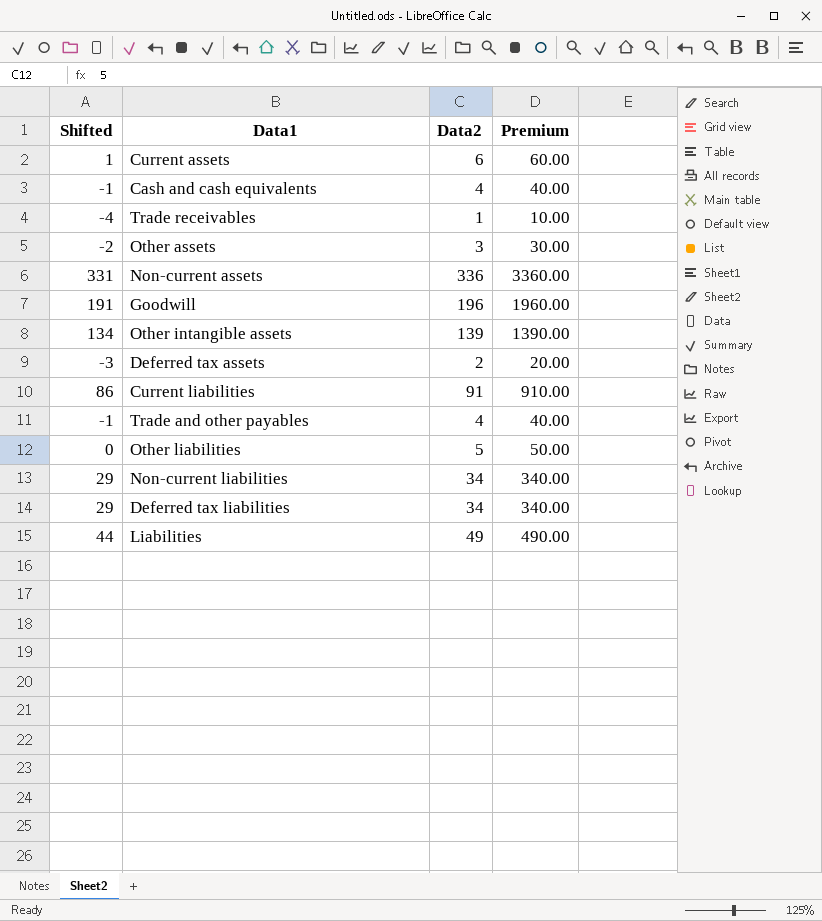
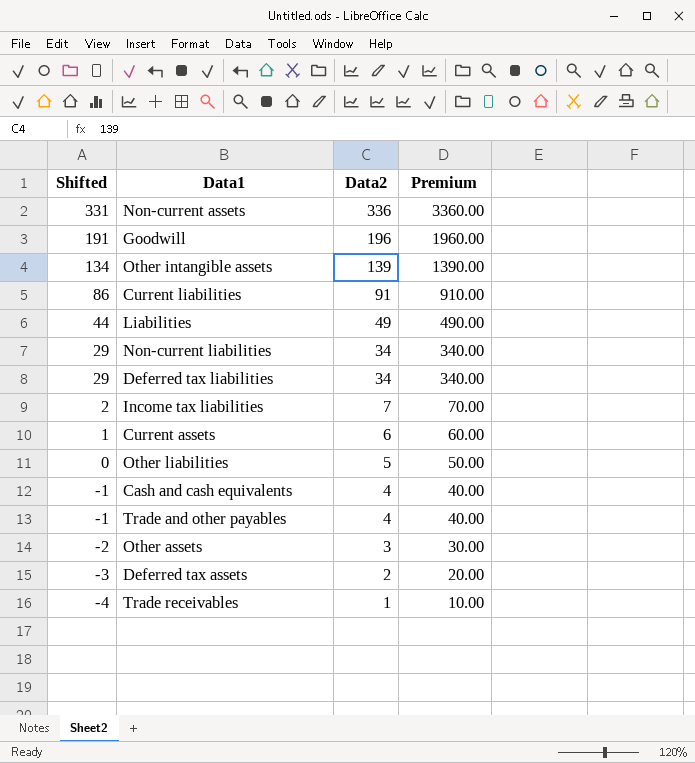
row order: none -> Shifted descending
row Income tax liabilities: none -> 2 | 7 | 70.00

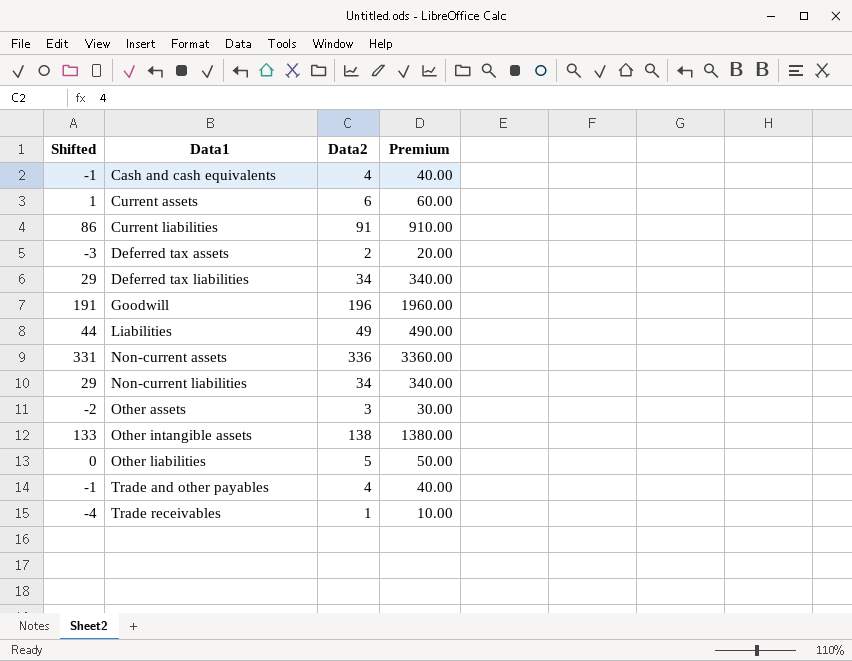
row order: Shifted descending -> Data1 ascending
row Income tax liabilities: 2 | 7 | 70.00 -> none
Other intangible assets | Shifted: 134 -> 133
Other intangible assets | Data2: 139 -> 138
Other intangible assets | Premium: 1390.00 -> 1380.00

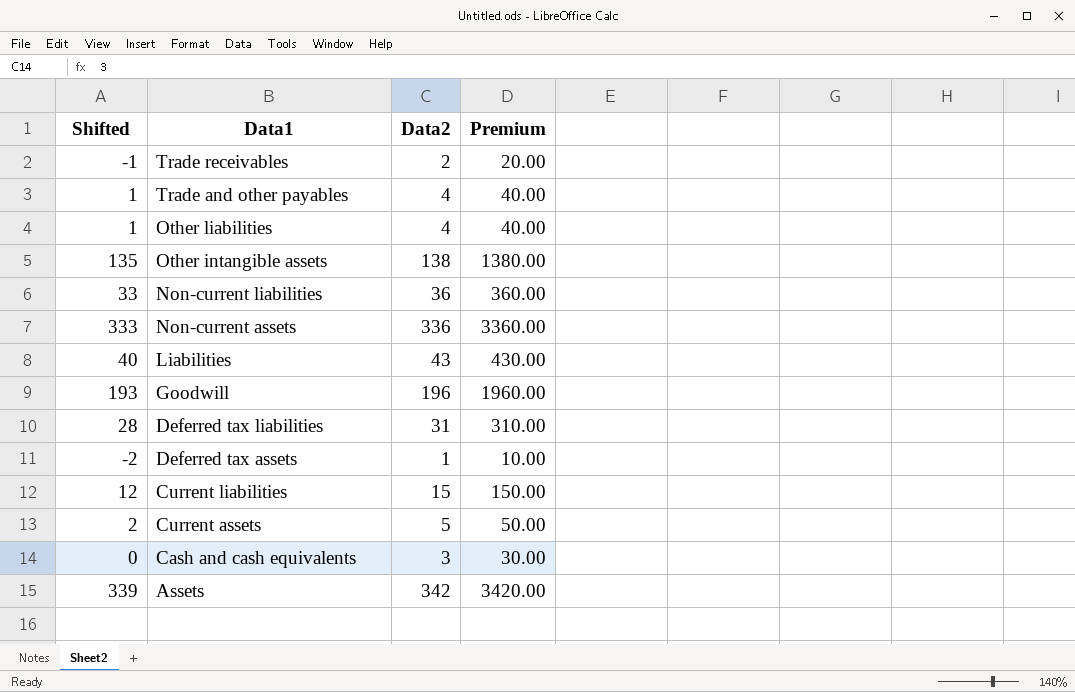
row order: Data1 ascending -> Data1 descending
column Shifted | formula: [Data2] - 5 -> [Data2] - 3
row Other assets: -2 | 3 | 30.00 -> none
Trade receivables | Data2: 1 -> 2
Trade receivables | Premium: 10.00 -> 20.00
Other liabilities | Data2: 5 -> 4
Other liabilities | Premium: 50.00 -> 40.00
Non-current liabilities | Data2: 34 -> 36
Non-current liabilities | Premium: 340.00 -> 360.00
Liabilities | Data2: 49 -> 43
Liabilities | Premium: 490.00 -> 430.00
Deferred tax liabilities | Data2: 34 -> 31
Deferred tax liabilities | Premium: 340.00 -> 310.00
Deferred tax assets | Data2: 2 -> 1
Deferred tax assets | Premium: 20.00 -> 10.00
Current liabilities | Data2: 91 -> 15
Current liabilities | Premium: 910.00 -> 150.00
Current assets | Data2: 6 -> 5
Current assets | Premium: 60.00 -> 50.00
Cash and cash equivalents | Data2: 4 -> 3
Cash and cash equivalents | Premium: 40.00 -> 30.00
row Assets: none -> 339 | 342 | 3420.00

